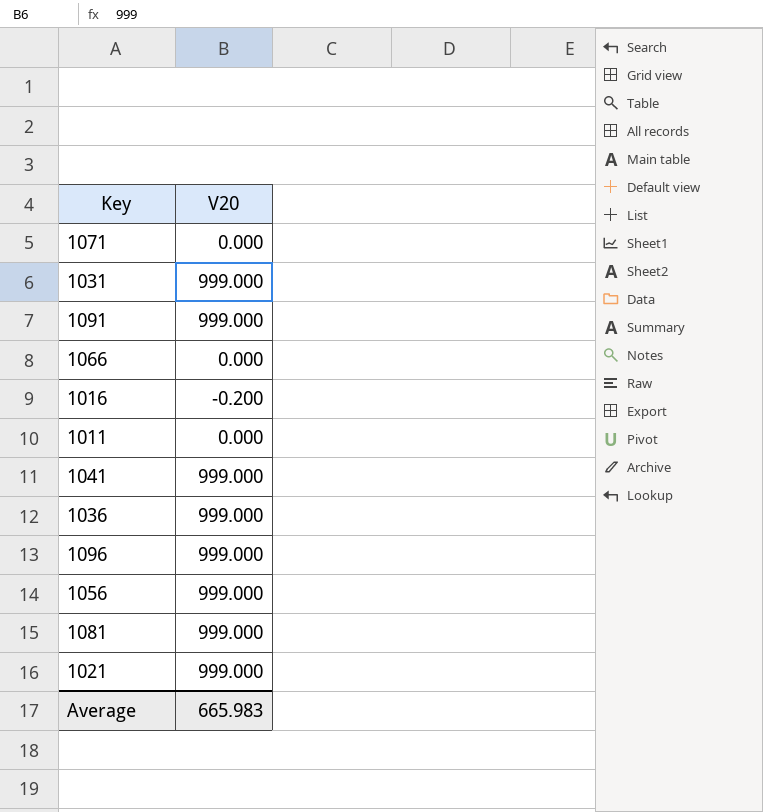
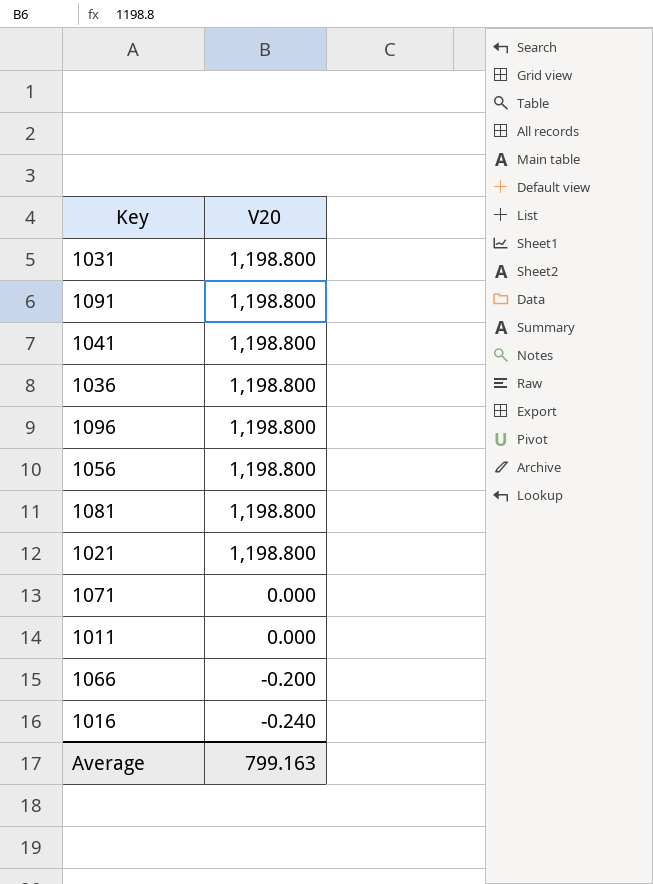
row order: none -> V20 descending
1031 | V20: 999.000 -> 1,198.800
1091 | V20: 999.000 -> 1,198.800
1041 | V20: 999.000 -> 1,198.800
1036 | V20: 999.000 -> 1,198.800
1096 | V20: 999.000 -> 1,198.800
1056 | V20: 999.000 -> 1,198.800
1081 | V20: 999.000 -> 1,198.800
1021 | V20: 999.000 -> 1,198.800
1066 | V20: 0.000 -> -0.200
1016 | V20: -0.200 -> -0.240
Average | V20: 665.983 -> 799.163

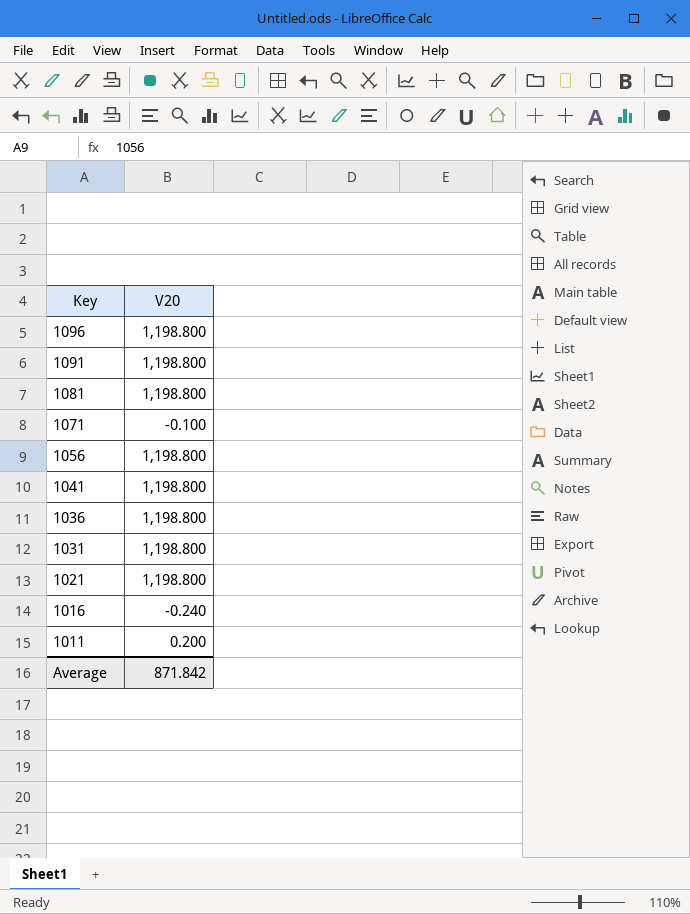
row order: V20 descending -> Key descending
row 1066: -0.200 -> none
1071 | V20: 0.000 -> -0.100
1011 | V20: 0.000 -> 0.200
Average | V20: 799.163 -> 871.842

